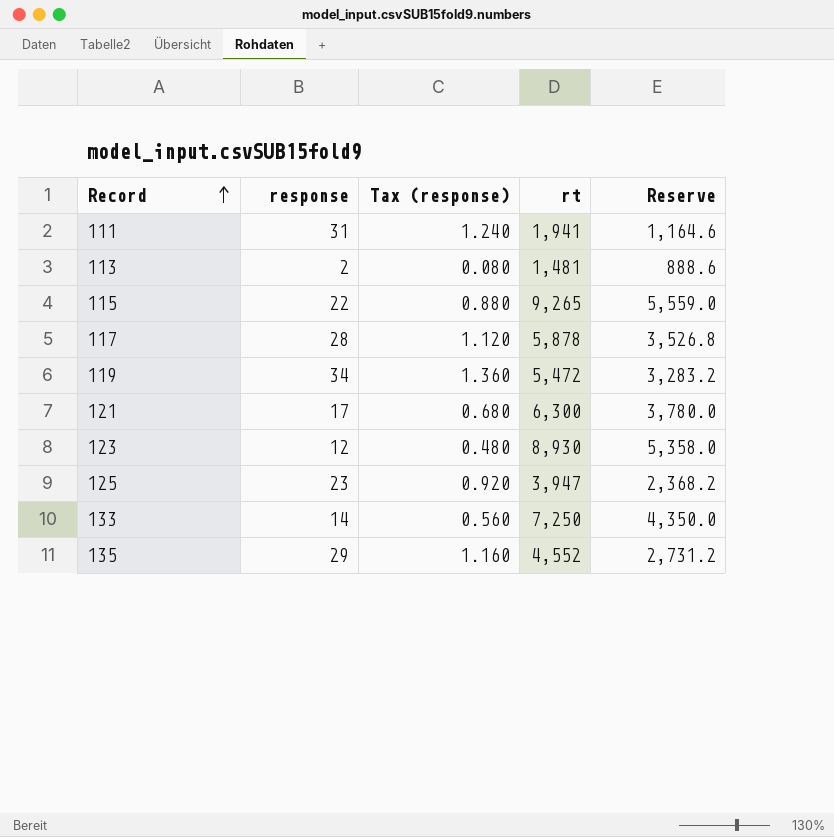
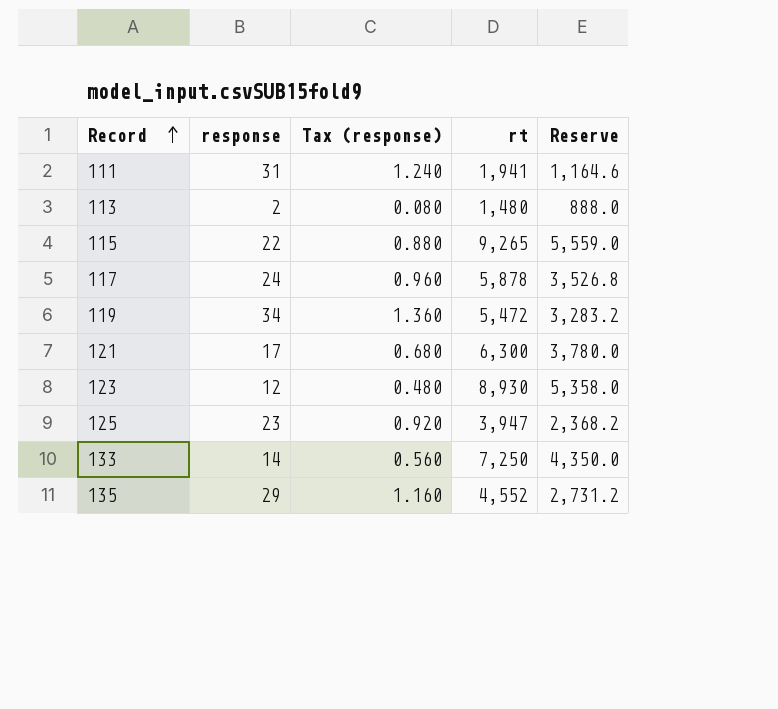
113 | rt: 1,481 -> 1,480
113 | Reserve: 888.6 -> 888.0
117 | response: 28 -> 24
117 | Tax (response): 1.120 -> 0.960

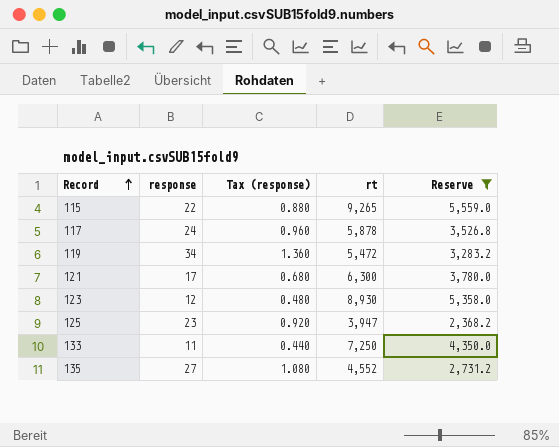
filter: none -> Reserve >= 2,368.2
133 | response: 14 -> 11
133 | Tax (response): 0.560 -> 0.440
135 | response: 29 -> 27
135 | Tax (response): 1.160 -> 1.080

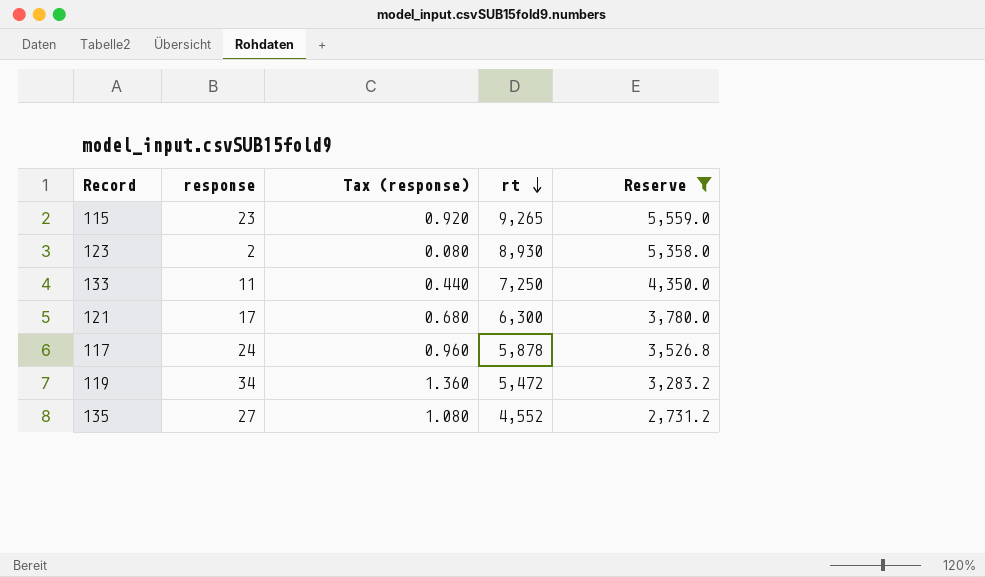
row order: Record ascending -> rt descending
row 125: 23 | 0.920 | 3,947 | 2,368.2 -> none
115 | response: 22 -> 23
115 | Tax (response): 0.880 -> 0.920
123 | response: 12 -> 2
123 | Tax (response): 0.480 -> 0.080

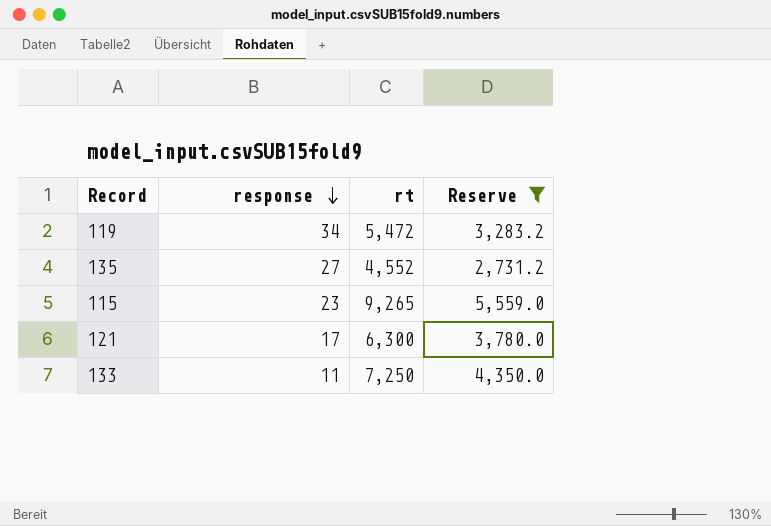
row order: rt descending -> response descending
column Tax (response) | formula: [response] * 0.04 -> none
row 123: 2 | 0.080 | 8,930 | 5,358.0 -> none
row 117: 24 | 0.960 | 5,878 | 3,526.8 -> none

